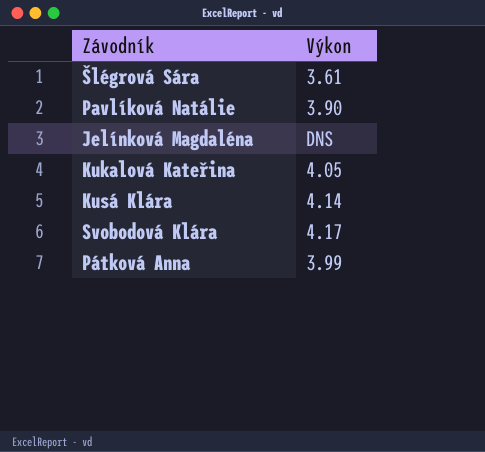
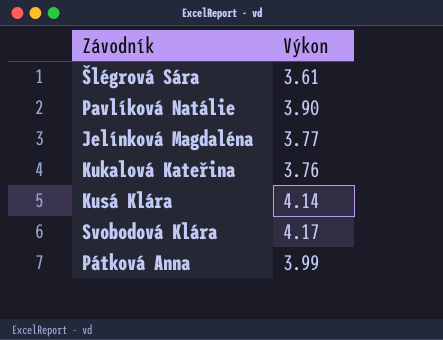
Jelínková Magdaléna | Výkon: DNS -> 3.77
Kukalová Kateřina | Výkon: 4.05 -> 3.76

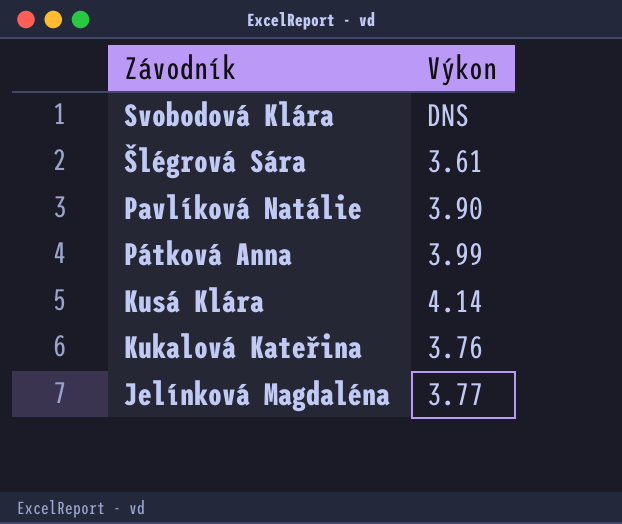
row order: none -> Závodník descending
Svobodová Klára | Výkon: 4.17 -> DNS

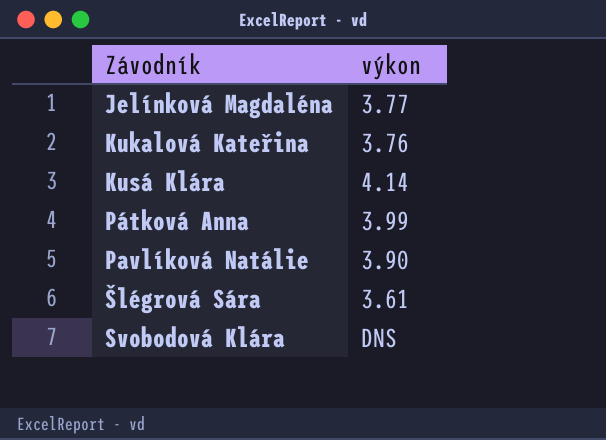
row order: Závodník descending -> Závodník ascending
column name: Výkon -> výkon

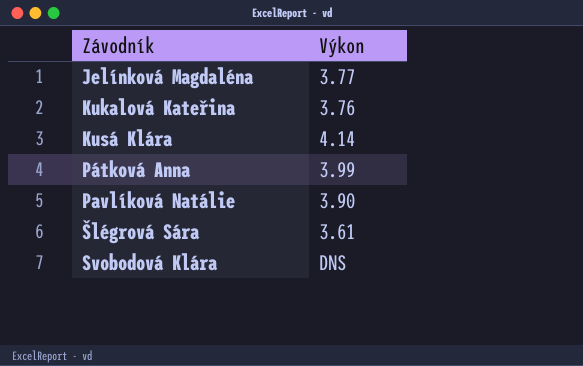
column name: výkon -> Výkon

